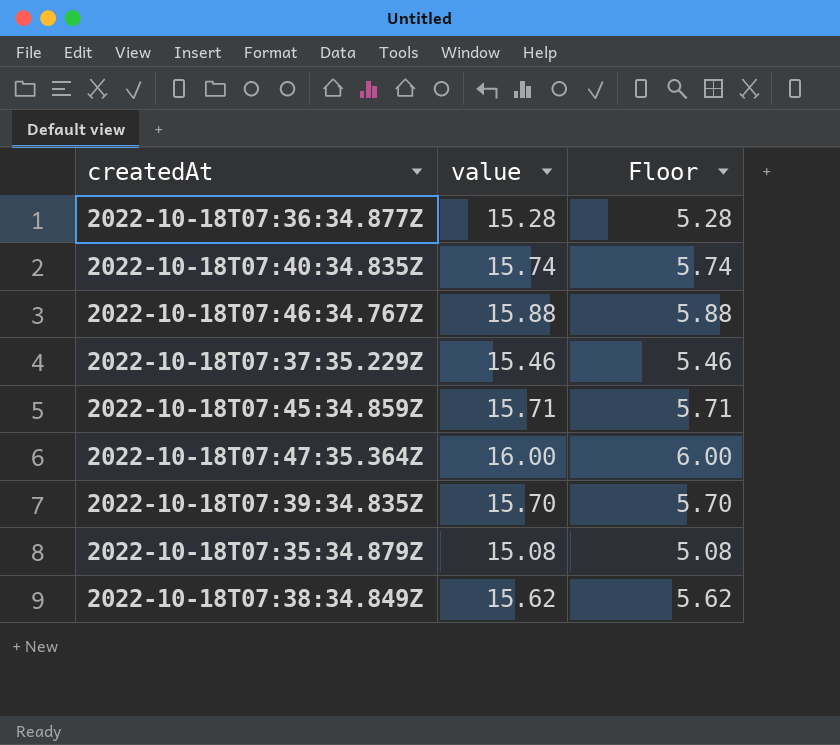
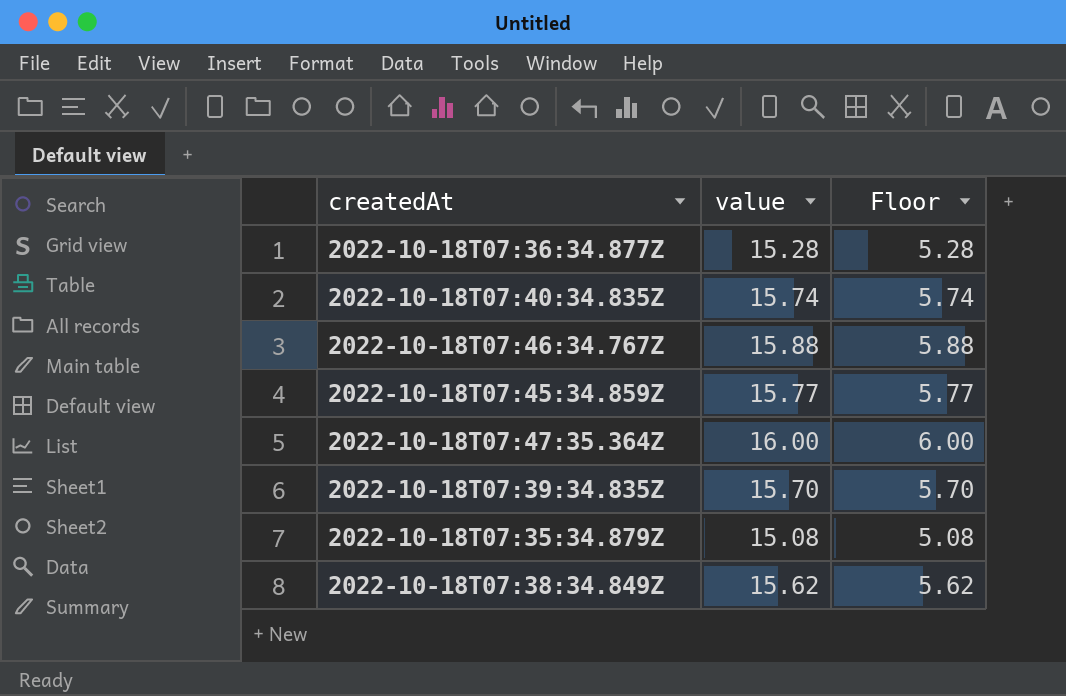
row 2022-10-18T07:37:35.229Z: 15.46 | 5.46 -> none
2022-10-18T07:45:34.859Z | value: 15.71 -> 15.77
2022-10-18T07:45:34.859Z | Floor: 5.71 -> 5.77

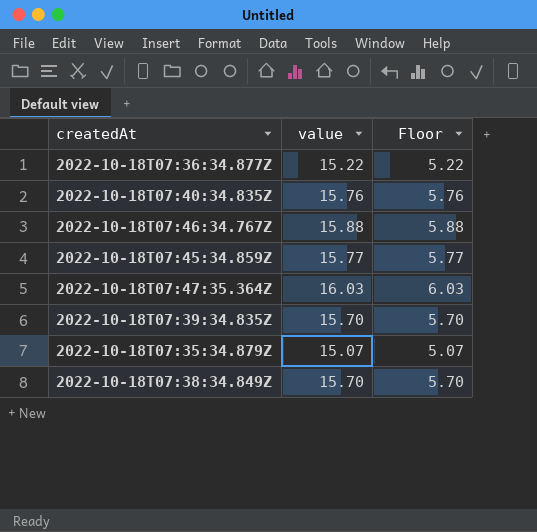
2022-10-18T07:36:34.877Z | value: 15.28 -> 15.22
2022-10-18T07:36:34.877Z | Floor: 5.28 -> 5.22
2022-10-18T07:40:34.835Z | value: 15.74 -> 15.76
2022-10-18T07:40:34.835Z | Floor: 5.74 -> 5.76
2022-10-18T07:47:35.364Z | value: 16.00 -> 16.03
2022-10-18T07:47:35.364Z | Floor: 6.00 -> 6.03
2022-10-18T07:35:34.879Z | value: 15.08 -> 15.07
2022-10-18T07:35:34.879Z | Floor: 5.08 -> 5.07
2022-10-18T07:38:34.849Z | value: 15.62 -> 15.70
2022-10-18T07:38:34.849Z | Floor: 5.62 -> 5.70

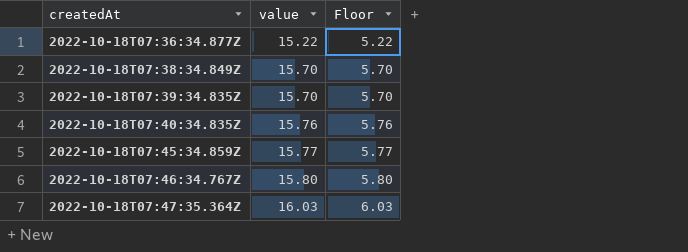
row order: none -> createdAt ascending
row 2022-10-18T07:35:34.879Z: 15.07 | 5.07 -> none
2022-10-18T07:46:34.767Z | value: 15.88 -> 15.80
2022-10-18T07:46:34.767Z | Floor: 5.88 -> 5.80

